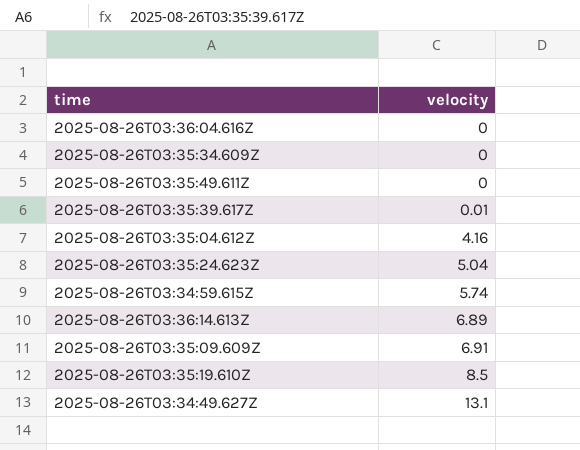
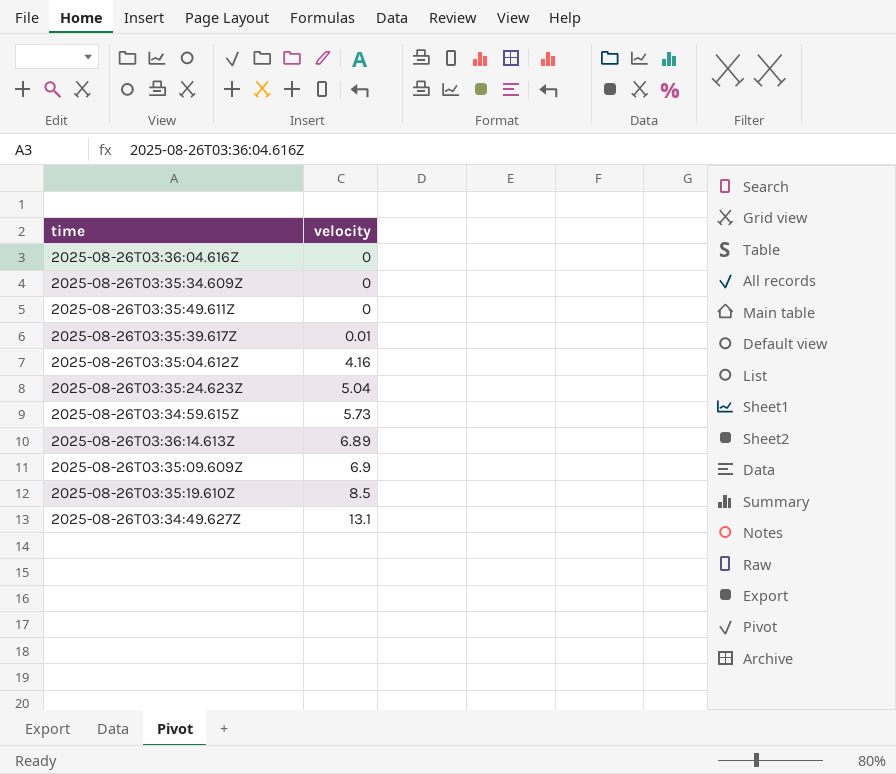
2025-08-26T03:34:59.615Z | velocity: 5.74 -> 5.73
2025-08-26T03:35:09.609Z | velocity: 6.91 -> 6.9

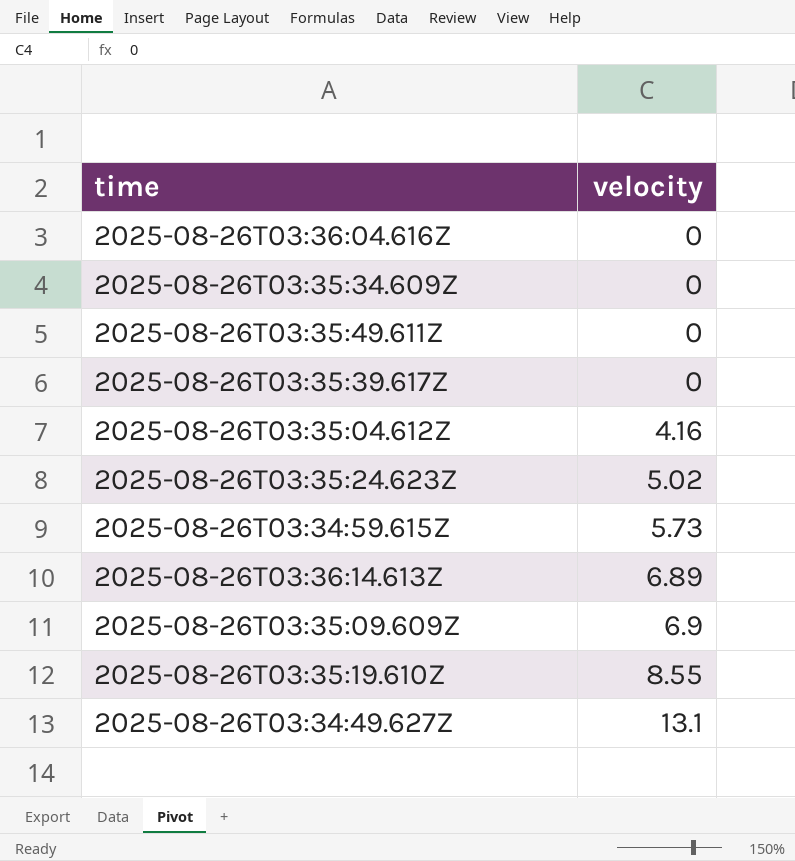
2025-08-26T03:35:39.617Z | velocity: 0.01 -> 0
2025-08-26T03:35:24.623Z | velocity: 5.04 -> 5.02
2025-08-26T03:35:19.610Z | velocity: 8.5 -> 8.55

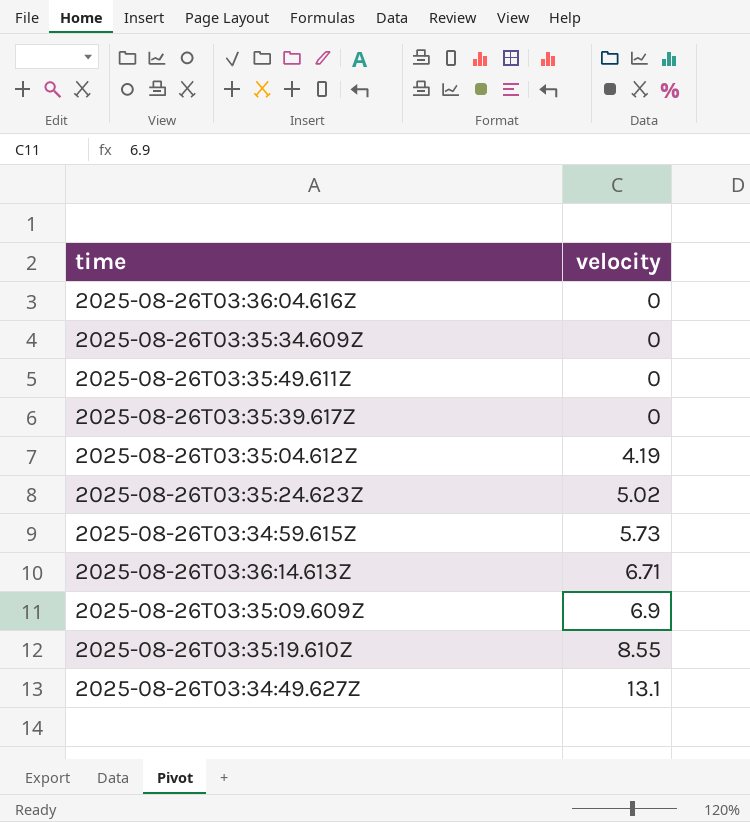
2025-08-26T03:35:04.612Z | velocity: 4.16 -> 4.19
2025-08-26T03:36:14.613Z | velocity: 6.89 -> 6.71

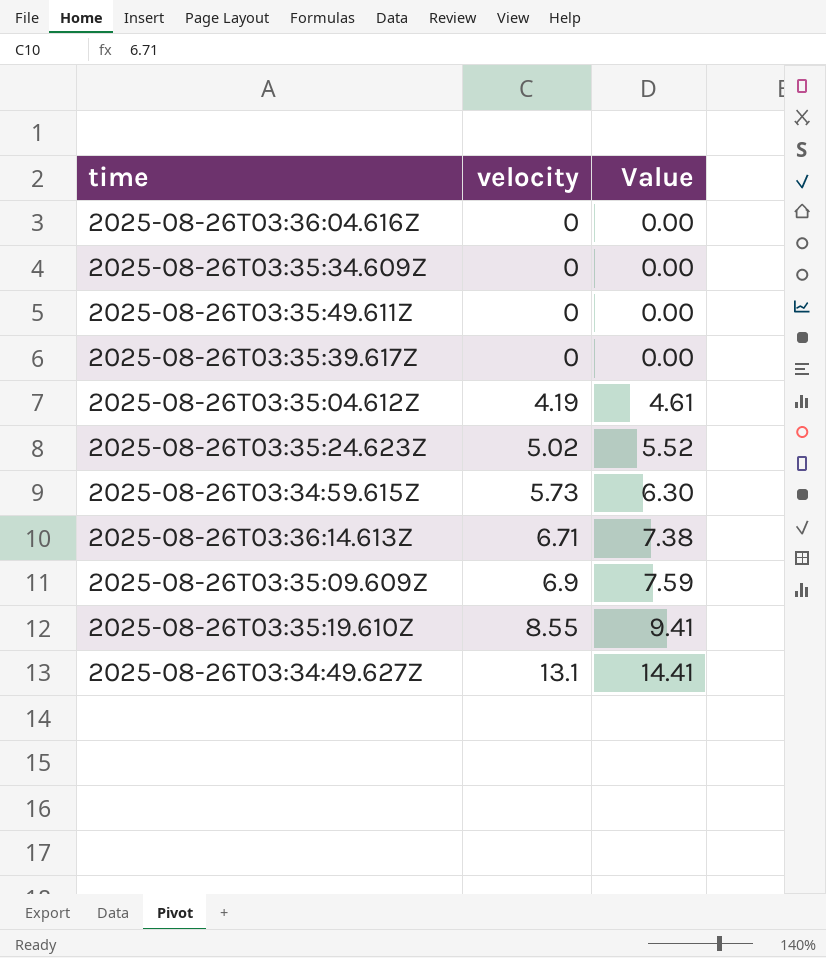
column Value | formula: none -> [velocity] * 1.1

